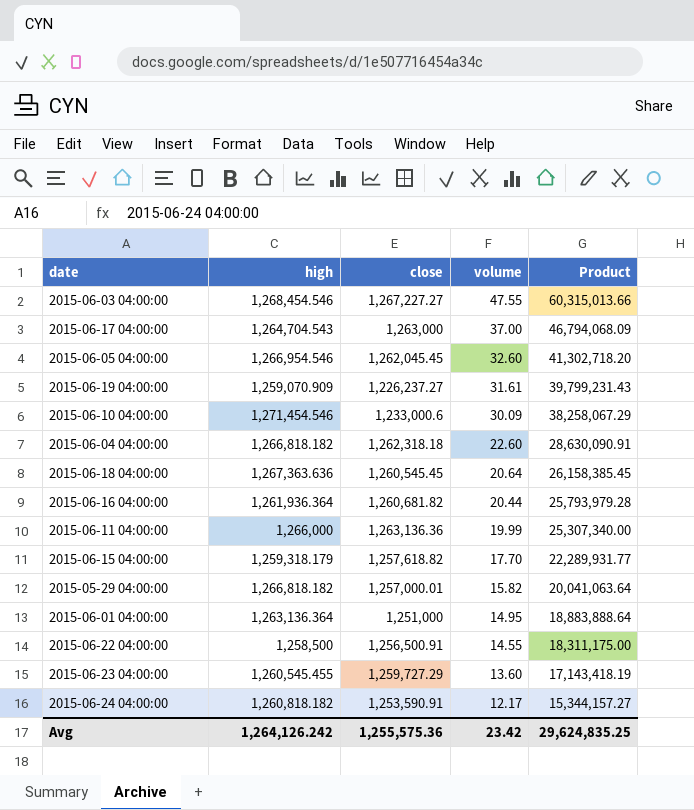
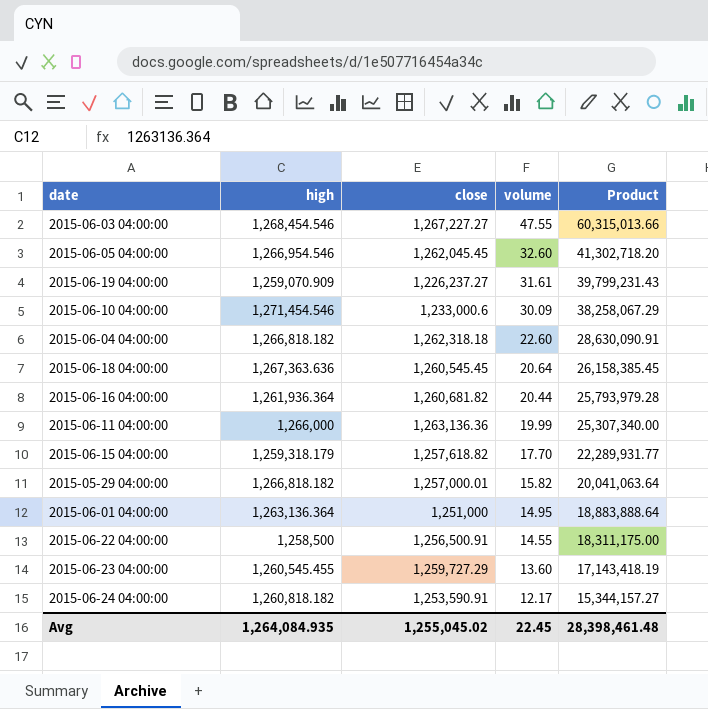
row 2015-06-17 04:00:00: 1,264,704.543 | 1,263,000 | 37.00 | 46,794,068.09 -> none
Avg | high: 1,264,126.242 -> 1,264,084.935
Avg | close: 1,255,575.36 -> 1,255,045.02
Avg | volume: 23.42 -> 22.45
Avg | Product: 29,624,835.25 -> 28,398,461.48

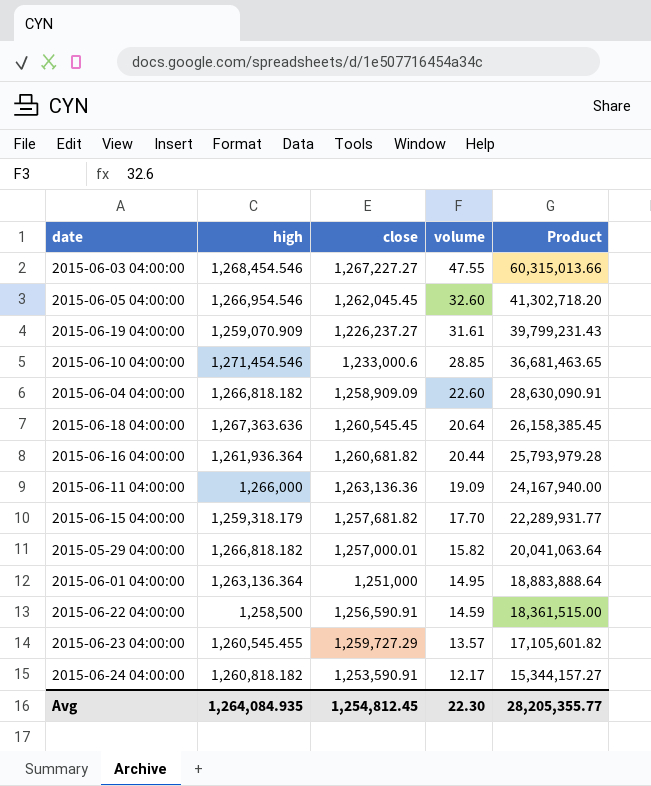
2015-06-10 04:00:00 | volume: 30.09 -> 28.85
2015-06-10 04:00:00 | Product: 38,258,067.29 -> 36,681,463.65
2015-06-04 04:00:00 | close: 1,262,318.18 -> 1,258,909.09
2015-06-11 04:00:00 | volume: 19.99 -> 19.09
2015-06-11 04:00:00 | Product: 25,307,340.00 -> 24,167,940.00
2015-06-15 04:00:00 | close: 1,257,618.82 -> 1,257,681.82
2015-06-22 04:00:00 | close: 1,256,500.91 -> 1,256,590.91
2015-06-22 04:00:00 | volume: 14.55 -> 14.59
2015-06-22 04:00:00 | Product: 18,311,175.00 -> 18,361,515.00
2015-06-23 04:00:00 | volume: 13.60 -> 13.57
2015-06-23 04:00:00 | Product: 17,143,418.19 -> 17,105,601.82
Avg | close: 1,255,045.02 -> 1,254,812.45
Avg | volume: 22.45 -> 22.30
Avg | Product: 28,398,461.48 -> 28,205,355.77

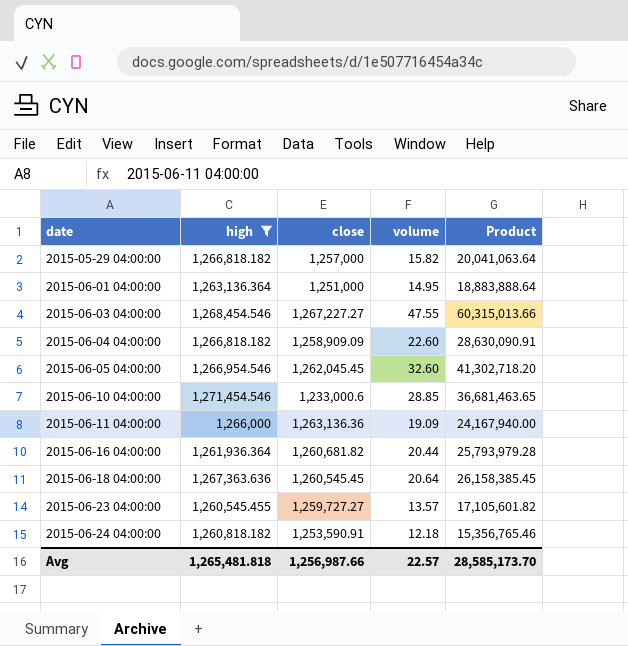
filter: none -> high >= 1,260,545.455
row order: volume descending -> date ascending
2015-05-29 04:00:00 | close: 1,257,000.01 -> 1,257,000
2015-06-23 04:00:00 | close: 1,259,727.29 -> 1,259,727.27
2015-06-24 04:00:00 | volume: 12.17 -> 12.18
2015-06-24 04:00:00 | Product: 15,344,157.27 -> 15,356,765.46
Avg | high: 1,264,084.935 -> 1,265,481.818
Avg | close: 1,254,812.45 -> 1,256,987.66
Avg | volume: 22.30 -> 22.57
Avg | Product: 28,205,355.77 -> 28,585,173.70

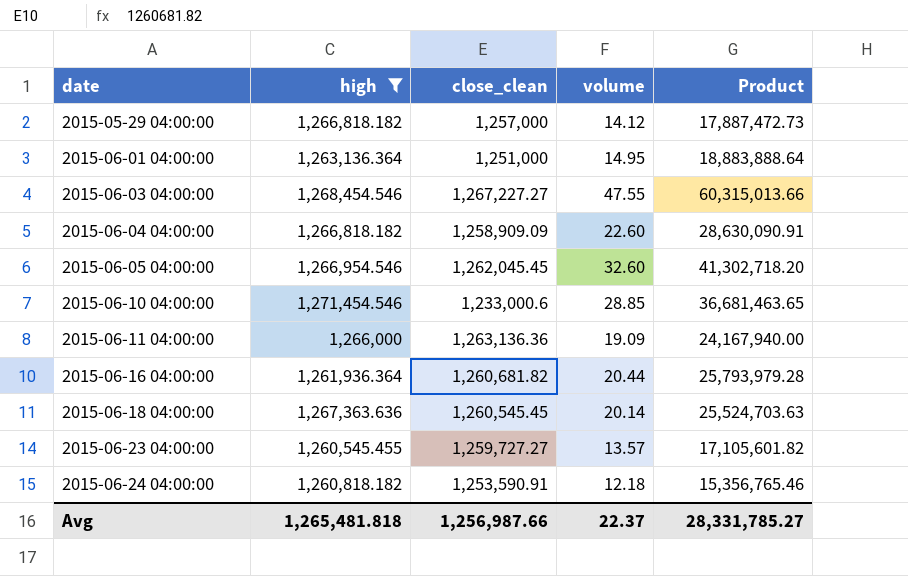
column name: close -> close_clean
2015-05-29 04:00:00 | volume: 15.82 -> 14.12
2015-05-29 04:00:00 | Product: 20,041,063.64 -> 17,887,472.73
2015-06-18 04:00:00 | volume: 20.64 -> 20.14
2015-06-18 04:00:00 | Product: 26,158,385.45 -> 25,524,703.63
Avg | volume: 22.57 -> 22.37
Avg | Product: 28,585,173.70 -> 28,331,785.27

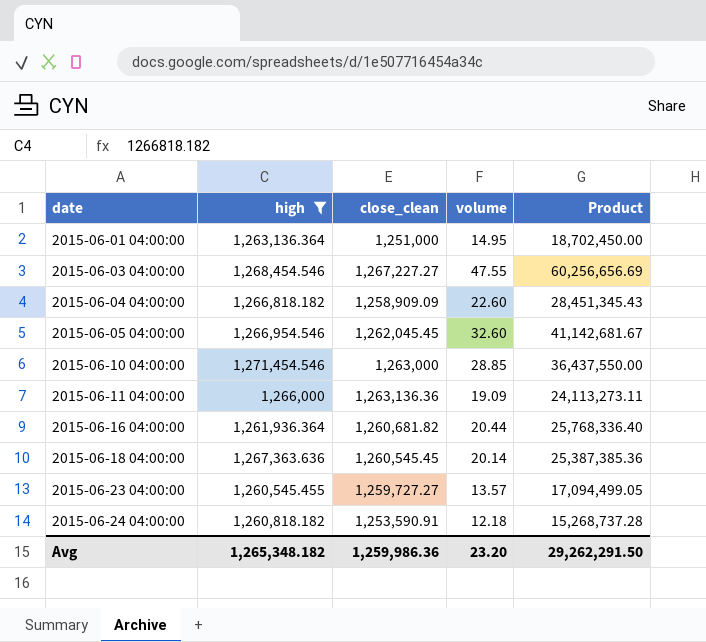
column Product | formula: [high] * [volume] -> [close_clean] * [volume]
row 2015-05-29 04:00:00: 1,266,818.182 | 1,257,000 | 14.12 | 17,887,472.73 -> none
2015-06-10 04:00:00 | close_clean: 1,233,000.6 -> 1,263,000
Avg | high: 1,265,481.818 -> 1,265,348.182
Avg | close_clean: 1,256,987.66 -> 1,259,986.36
Avg | volume: 22.37 -> 23.20
Avg | Product: 28,331,785.27 -> 29,262,291.50

